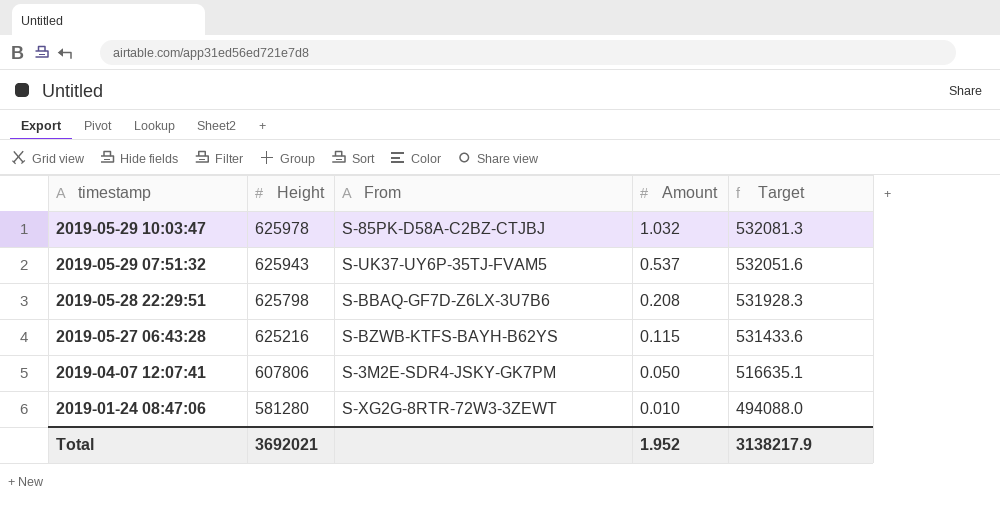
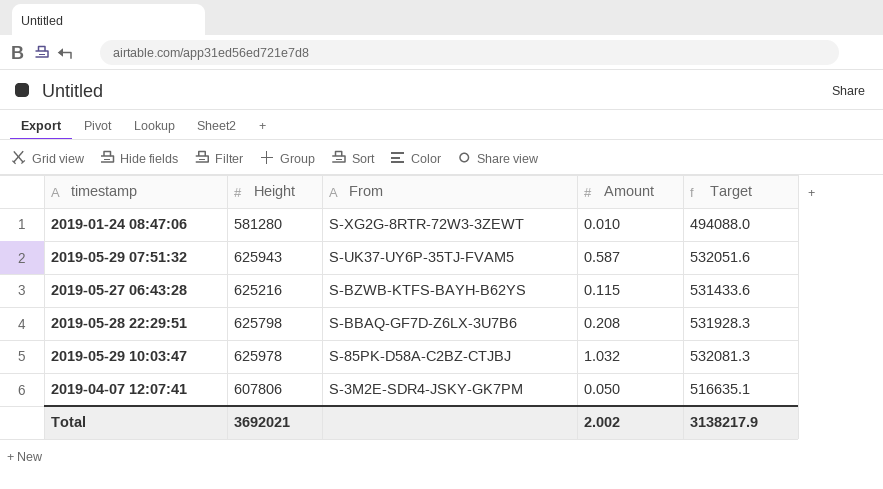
row order: timestamp descending -> From descending
2019-05-29 07:51:32 | Amount: 0.537 -> 0.587
Total | Amount: 1.952 -> 2.002

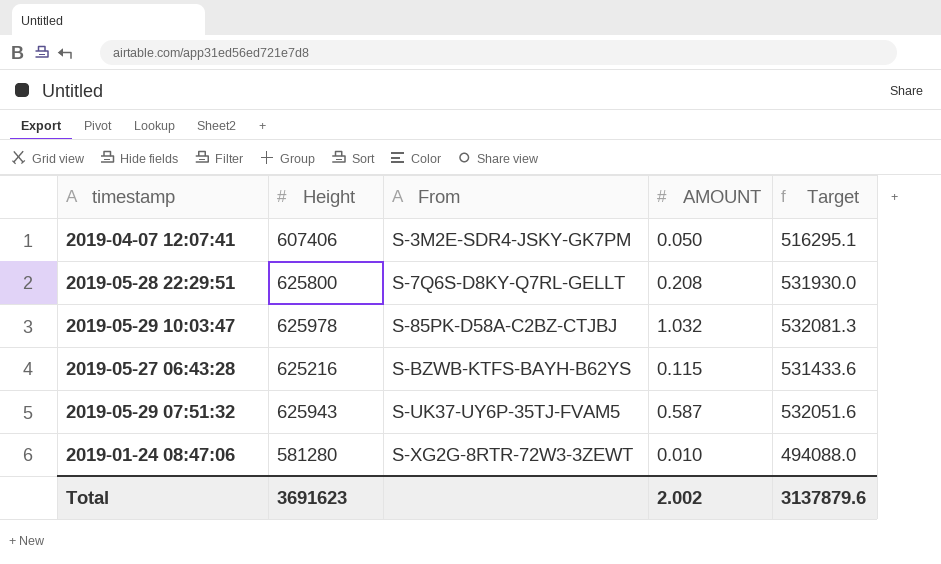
row order: From descending -> From ascending
column name: Amount -> AMOUNT
2019-04-07 12:07:41 | Height: 607806 -> 607406
2019-04-07 12:07:41 | Target: 516635.1 -> 516295.1
2019-05-28 22:29:51 | Height: 625798 -> 625800
2019-05-28 22:29:51 | From: S-BBAQ-GF7D-Z6LX-3U7B6 -> S-7Q6S-D8KY-Q7RL-GELLT
2019-05-28 22:29:51 | Target: 531928.3 -> 531930.0
Total | Height: 3692021 -> 3691623
Total | Target: 3138217.9 -> 3137879.6

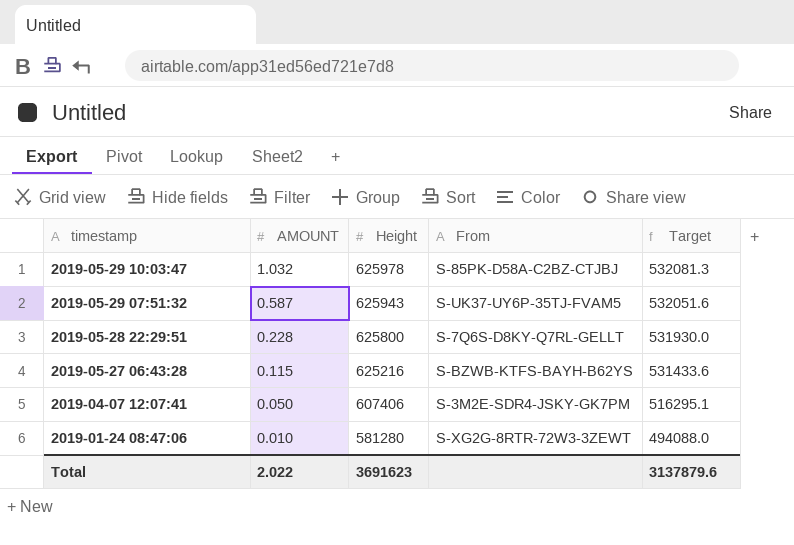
row order: From ascending -> timestamp descending
column AMOUNT | position: 4 -> 2
2019-05-28 22:29:51 | AMOUNT: 0.208 -> 0.228
Total | AMOUNT: 2.002 -> 2.022

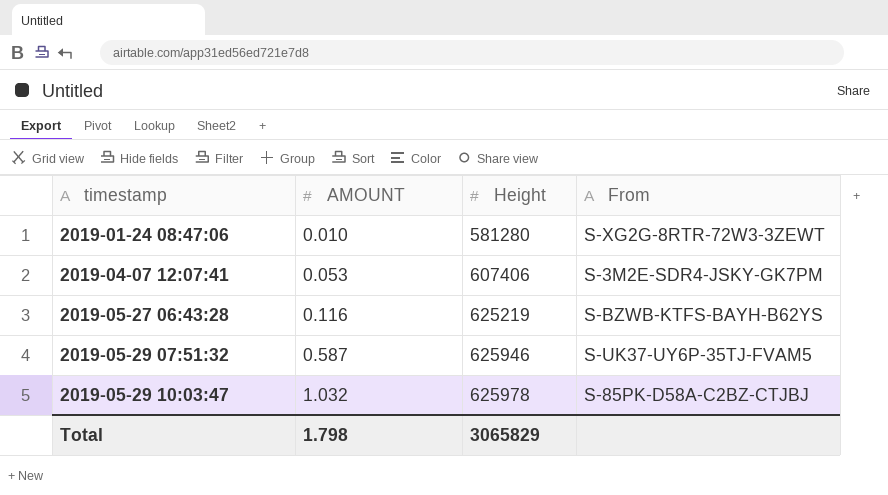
row order: timestamp descending -> timestamp ascending
column Target | formula: [Height] * 0.85 -> none
row 2019-05-28 22:29:51: 0.228 | 625800 | S-7Q6S-D8KY-Q7RL-GELLT | 531930.0 -> none
2019-04-07 12:07:41 | AMOUNT: 0.050 -> 0.053
2019-05-27 06:43:28 | AMOUNT: 0.115 -> 0.116
2019-05-27 06:43:28 | Height: 625216 -> 625219
2019-05-29 07:51:32 | Height: 625943 -> 625946
Total | AMOUNT: 2.022 -> 1.798
Total | Height: 3691623 -> 3065829

